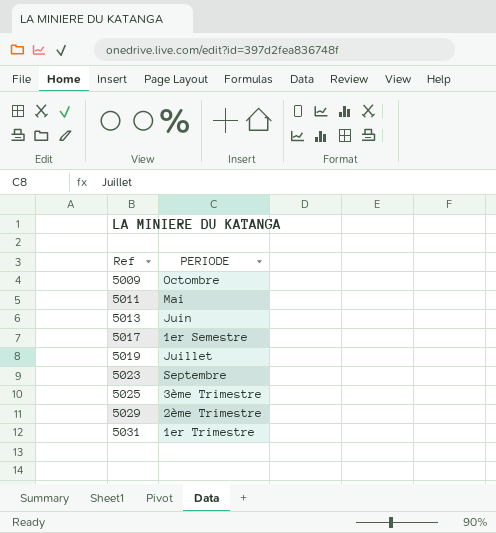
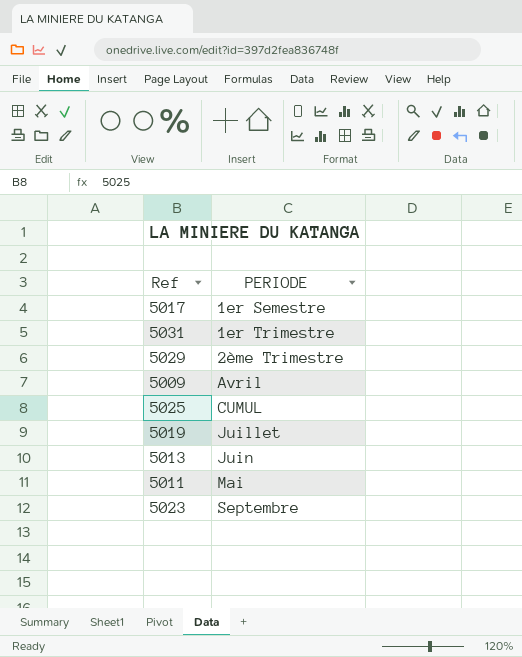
row order: Ref ascending -> PERIODE ascending
5009 | PERIODE: Octombre -> Avril
5025 | PERIODE: 3ème Trimestre -> CUMUL

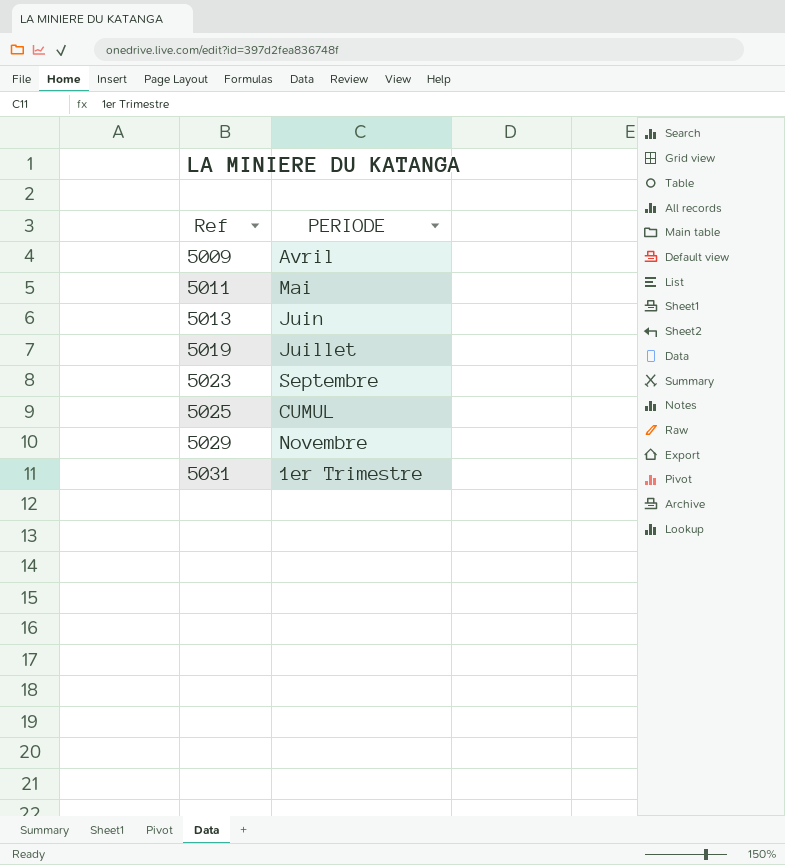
row order: PERIODE ascending -> Ref ascending
row 5017: 1er Semestre -> none
5029 | PERIODE: 2ème Trimestre -> Novembre

